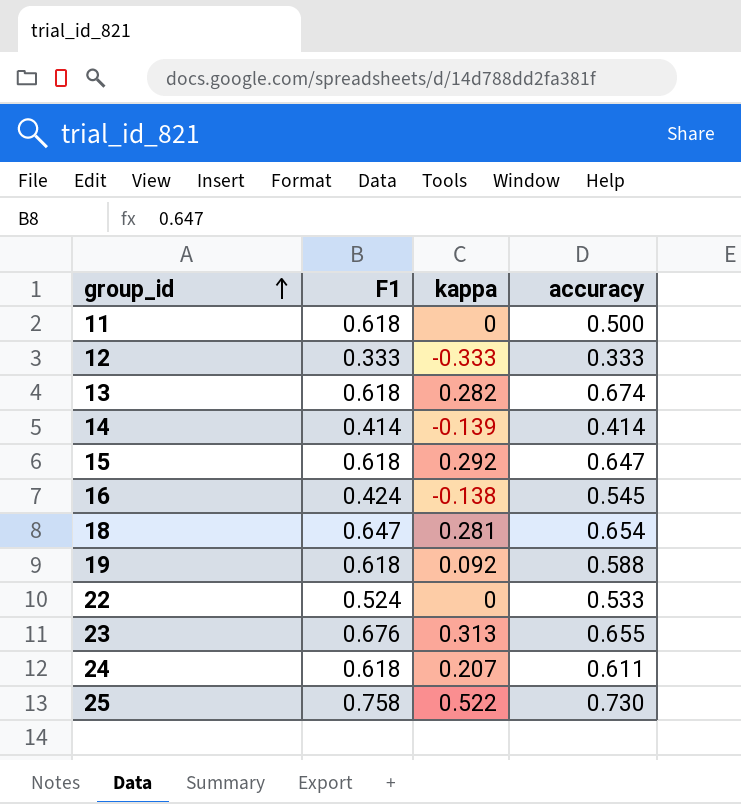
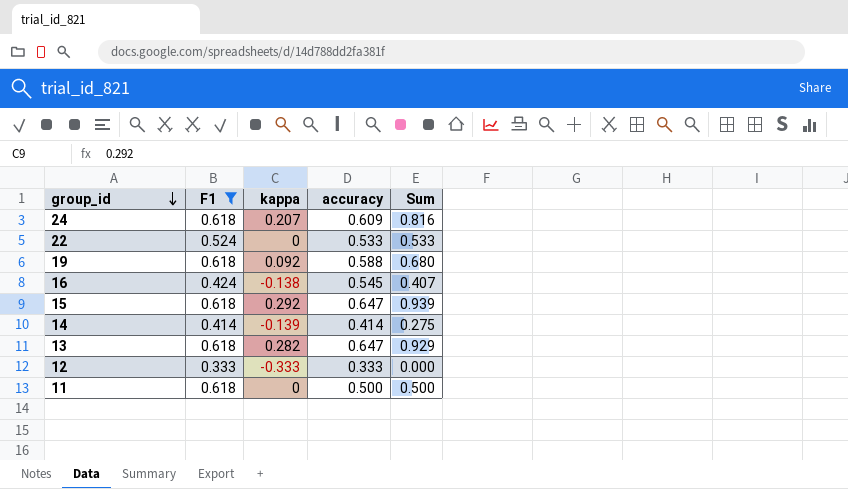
filter: none -> F1 <= 0.618
row order: group_id ascending -> group_id descending
column Sum | formula: none -> [kappa] + [accuracy]
24 | accuracy: 0.611 -> 0.609
13 | accuracy: 0.674 -> 0.647

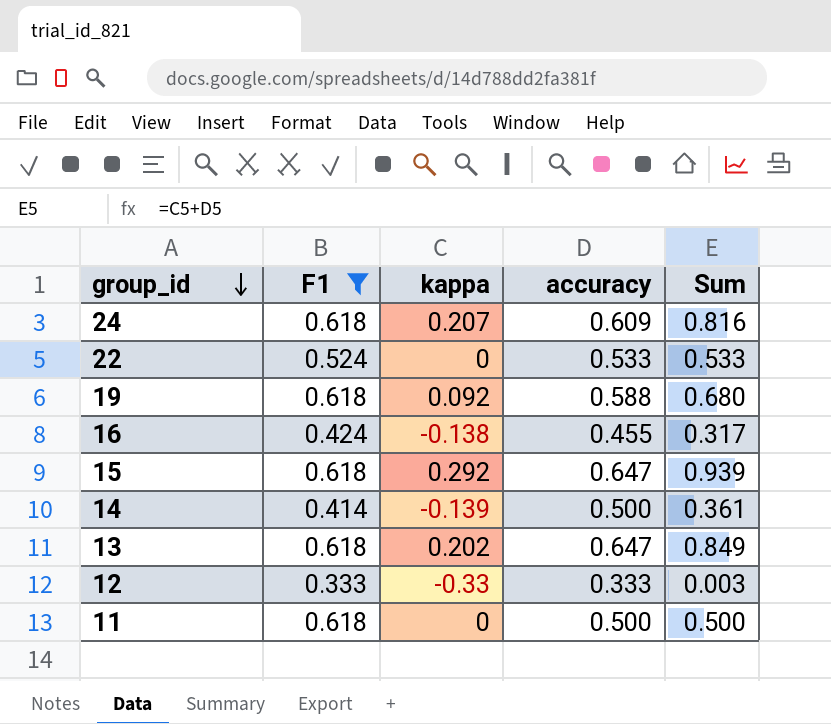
16 | accuracy: 0.545 -> 0.455
16 | Sum: 0.407 -> 0.317
14 | accuracy: 0.414 -> 0.500
14 | Sum: 0.275 -> 0.361
13 | kappa: 0.282 -> 0.202
13 | Sum: 0.929 -> 0.849
12 | kappa: -0.333 -> -0.33
12 | Sum: 0.000 -> 0.003

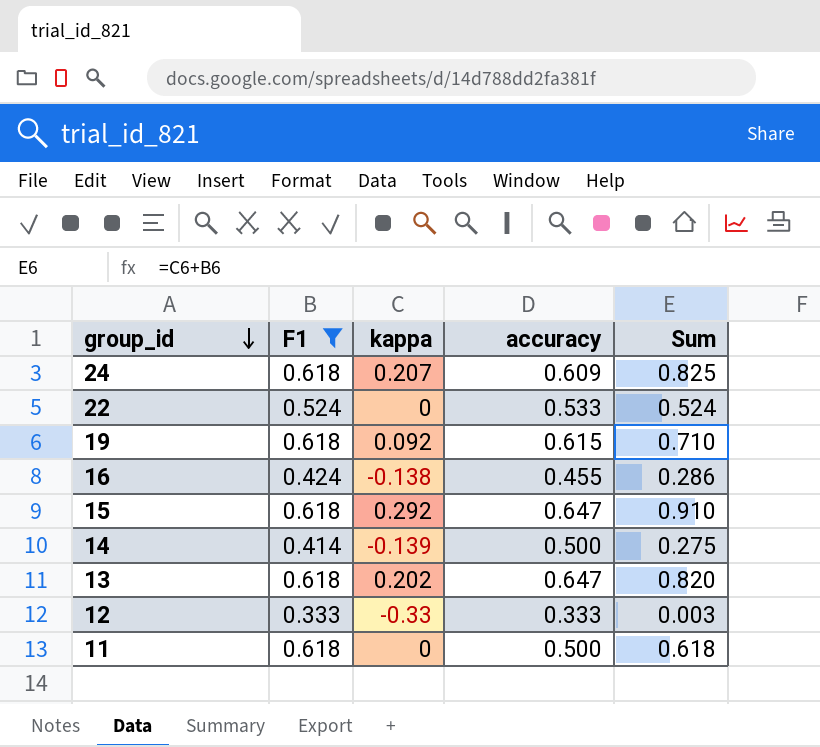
column Sum | formula: [kappa] + [accuracy] -> [F1] + [kappa]
19 | accuracy: 0.588 -> 0.615

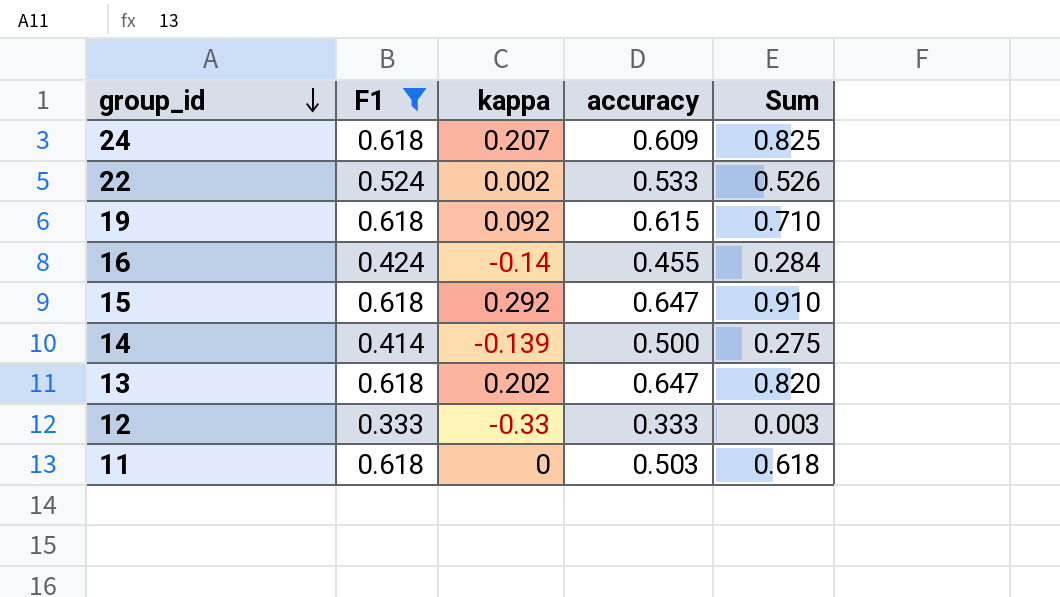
22 | kappa: 0 -> 0.002
22 | Sum: 0.524 -> 0.526
16 | kappa: -0.138 -> -0.14
16 | Sum: 0.286 -> 0.284
11 | accuracy: 0.500 -> 0.503

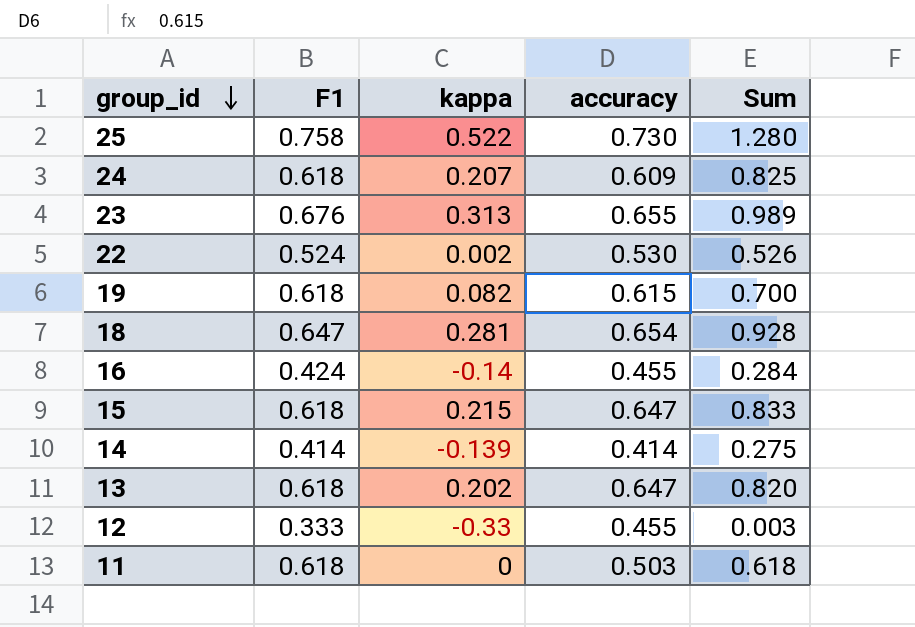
filter: F1 <= 0.618 -> none
22 | accuracy: 0.533 -> 0.530
19 | kappa: 0.092 -> 0.082
19 | Sum: 0.710 -> 0.700
15 | kappa: 0.292 -> 0.215
15 | Sum: 0.910 -> 0.833
14 | accuracy: 0.500 -> 0.414
12 | accuracy: 0.333 -> 0.455

